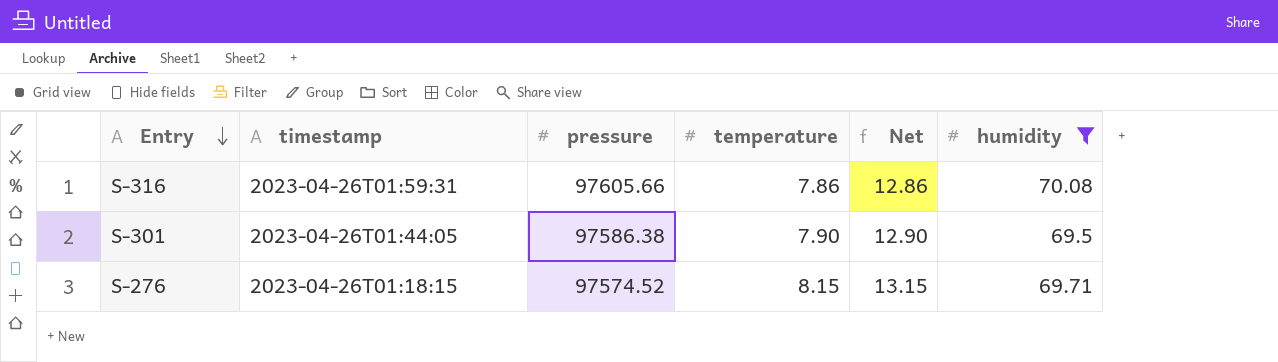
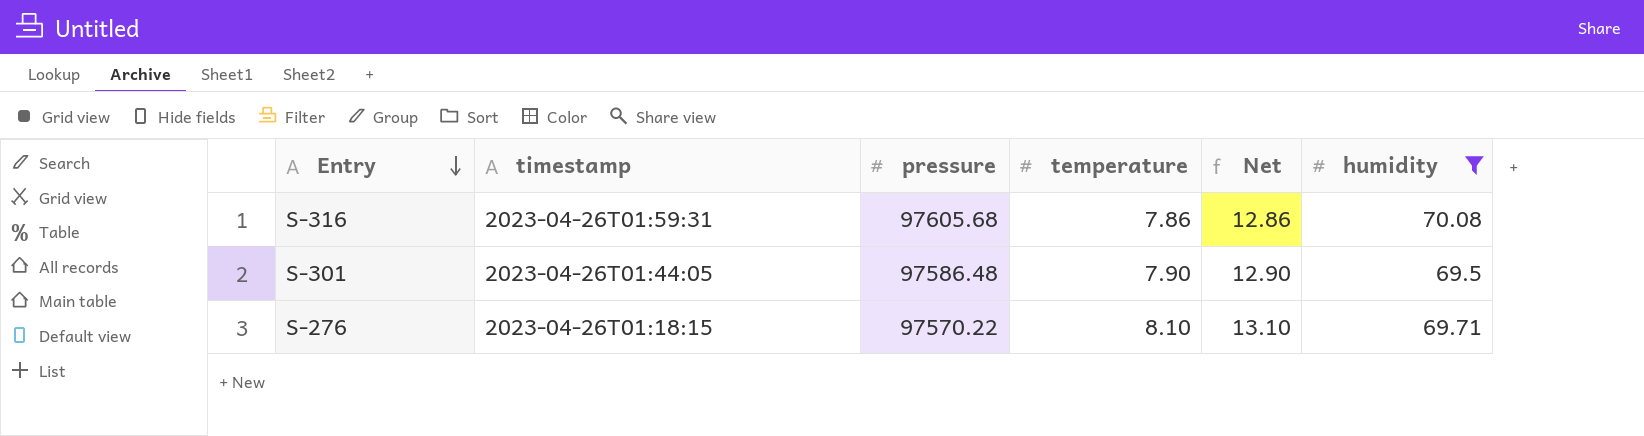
S-316 | pressure: 97605.66 -> 97605.68
S-301 | pressure: 97586.38 -> 97586.48
S-276 | pressure: 97574.52 -> 97570.22
S-276 | temperature: 8.15 -> 8.10
S-276 | Net: 13.15 -> 13.10

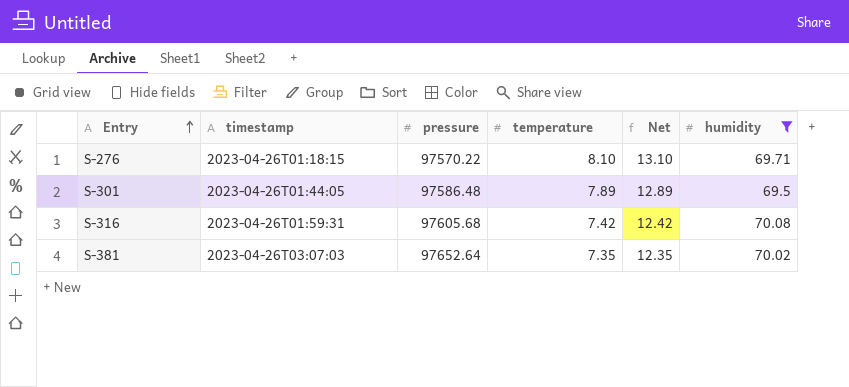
row order: Entry descending -> Entry ascending
S-301 | temperature: 7.90 -> 7.89
S-301 | Net: 12.90 -> 12.89
S-316 | temperature: 7.86 -> 7.42
S-316 | Net: 12.86 -> 12.42
row S-381: none -> 2023-04-26T03:07:03 | 97652.64 | 7.35 | 12.35 | 70.02

